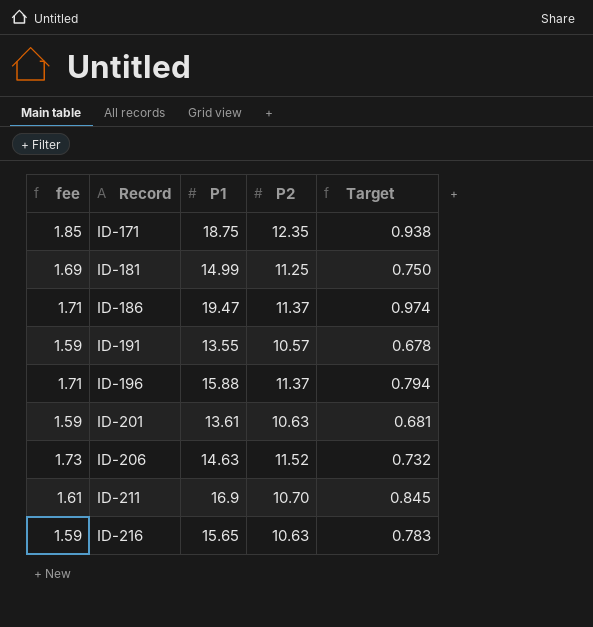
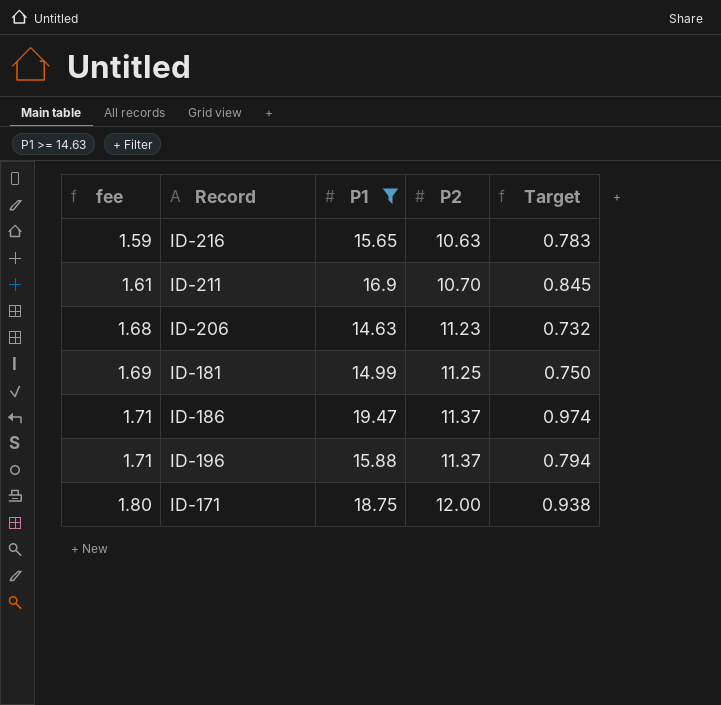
filter: none -> P1 >= 14.63
row order: Record ascending -> fee ascending
ID-206 | fee: 1.73 -> 1.68
ID-206 | P2: 11.52 -> 11.23
ID-171 | fee: 1.85 -> 1.80
ID-171 | P2: 12.35 -> 12.00

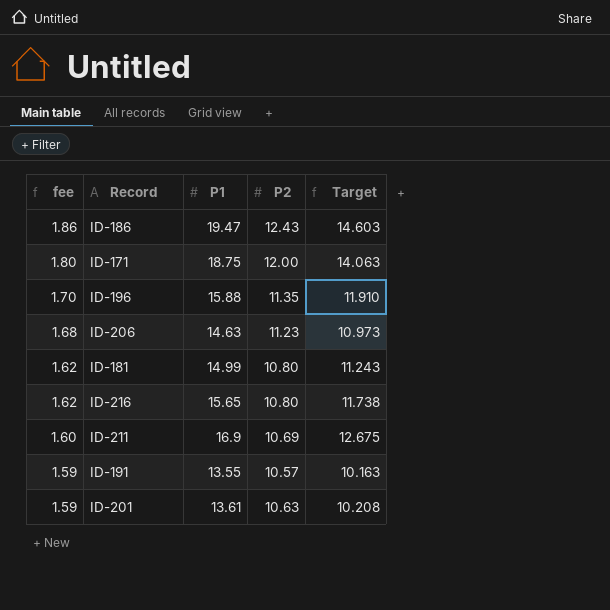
filter: P1 >= 14.63 -> none
row order: fee ascending -> fee descending
column Target | formula: [P1] * 0.05 -> [P1] * 0.75
ID-186 | fee: 1.71 -> 1.86
ID-186 | P2: 11.37 -> 12.43
ID-196 | fee: 1.71 -> 1.70
ID-196 | P2: 11.37 -> 11.35
ID-181 | fee: 1.69 -> 1.62
ID-181 | P2: 11.25 -> 10.80
ID-216 | fee: 1.59 -> 1.62
ID-216 | P2: 10.63 -> 10.80
ID-211 | fee: 1.61 -> 1.60
ID-211 | P2: 10.70 -> 10.69

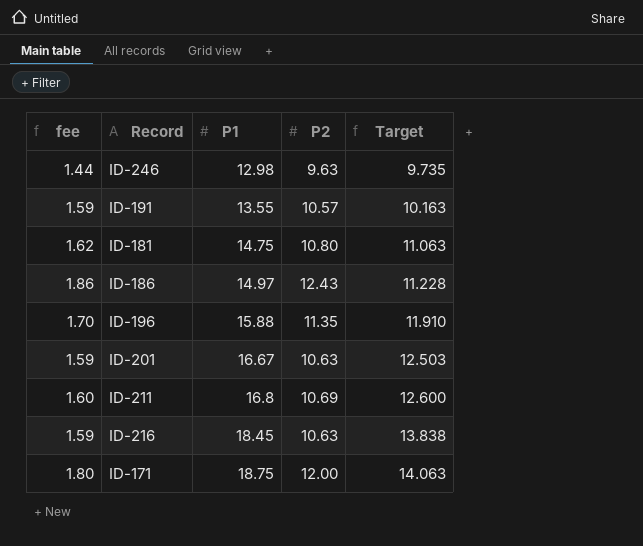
row order: fee descending -> P1 ascending
row ID-206: 1.68 | 14.63 | 11.23 | 10.973 -> none
row ID-246: none -> 1.44 | 12.98 | 9.63 | 9.735
ID-181 | P1: 14.99 -> 14.75
ID-181 | Target: 11.243 -> 11.063
ID-186 | P1: 19.47 -> 14.97
ID-186 | Target: 14.603 -> 11.228
ID-201 | P1: 13.61 -> 16.67
ID-201 | Target: 10.208 -> 12.503
ID-211 | P1: 16.9 -> 16.8
ID-211 | Target: 12.675 -> 12.600
ID-216 | fee: 1.62 -> 1.59
ID-216 | P1: 15.65 -> 18.45
ID-216 | P2: 10.80 -> 10.63
ID-216 | Target: 11.738 -> 13.838

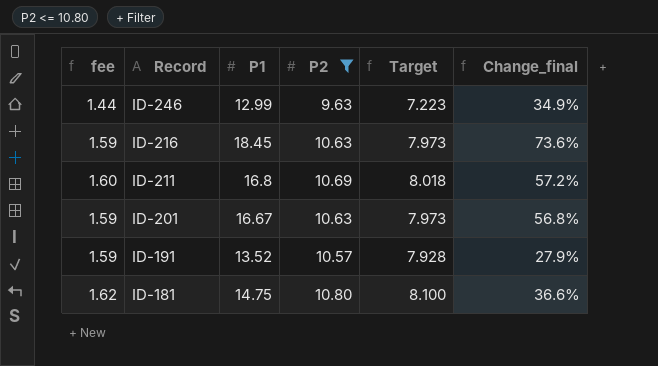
filter: none -> P2 <= 10.80
row order: P1 ascending -> Record descending
column Target | formula: [P1] * 0.75 -> [P2] * 0.75
column Change_final | formula: none -> ([P1] - [P2]) / [P2]
ID-246 | P1: 12.98 -> 12.99
ID-191 | P1: 13.55 -> 13.52

